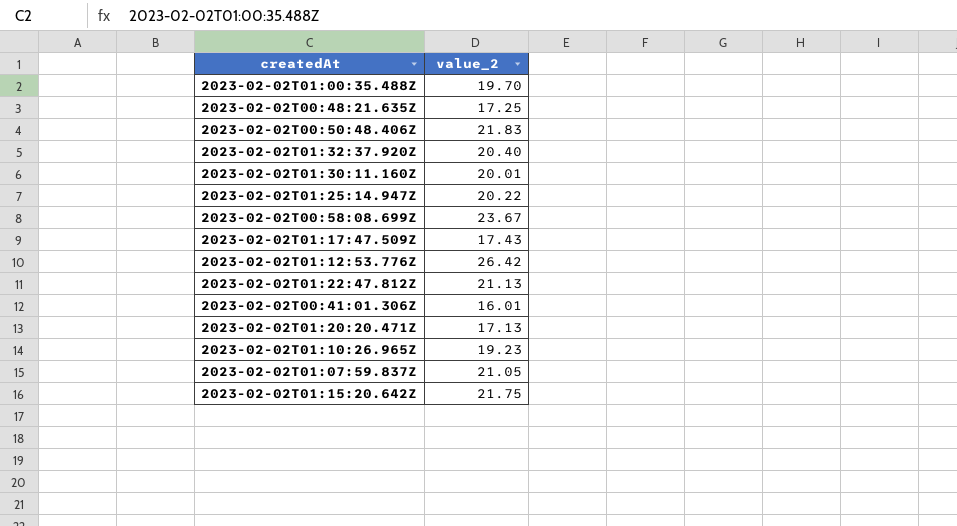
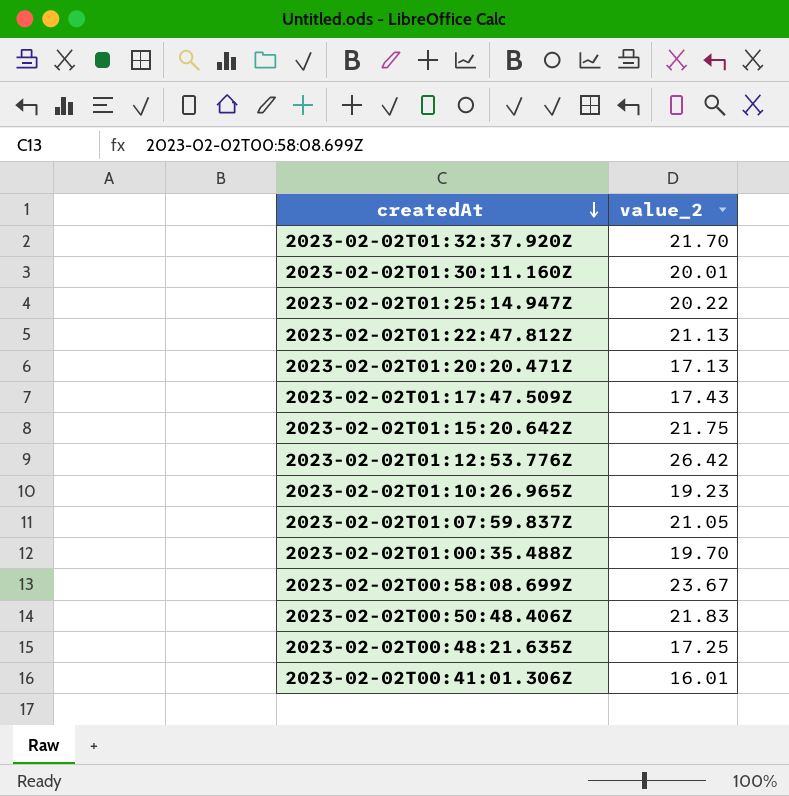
row order: none -> createdAt descending
2023-02-02T01:32:37.920Z | value_2: 20.40 -> 21.70

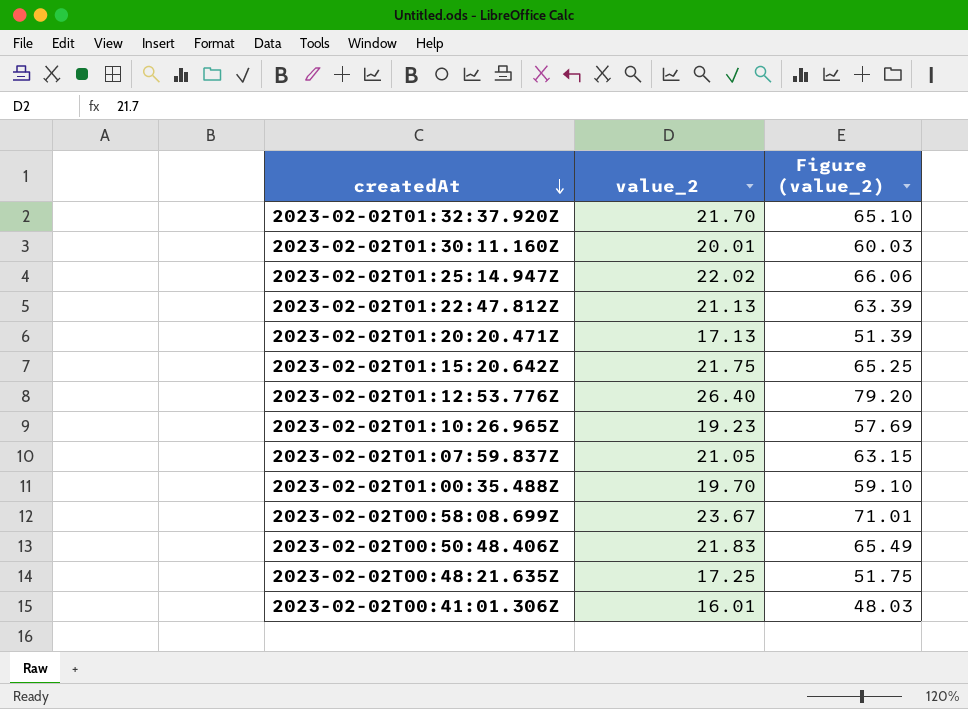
column Figure (value_2) | formula: none -> [value_2] * 3
row 2023-02-02T01:17:47.509Z: 17.43 -> none
2023-02-02T01:25:14.947Z | value_2: 20.22 -> 22.02
2023-02-02T01:12:53.776Z | value_2: 26.42 -> 26.40

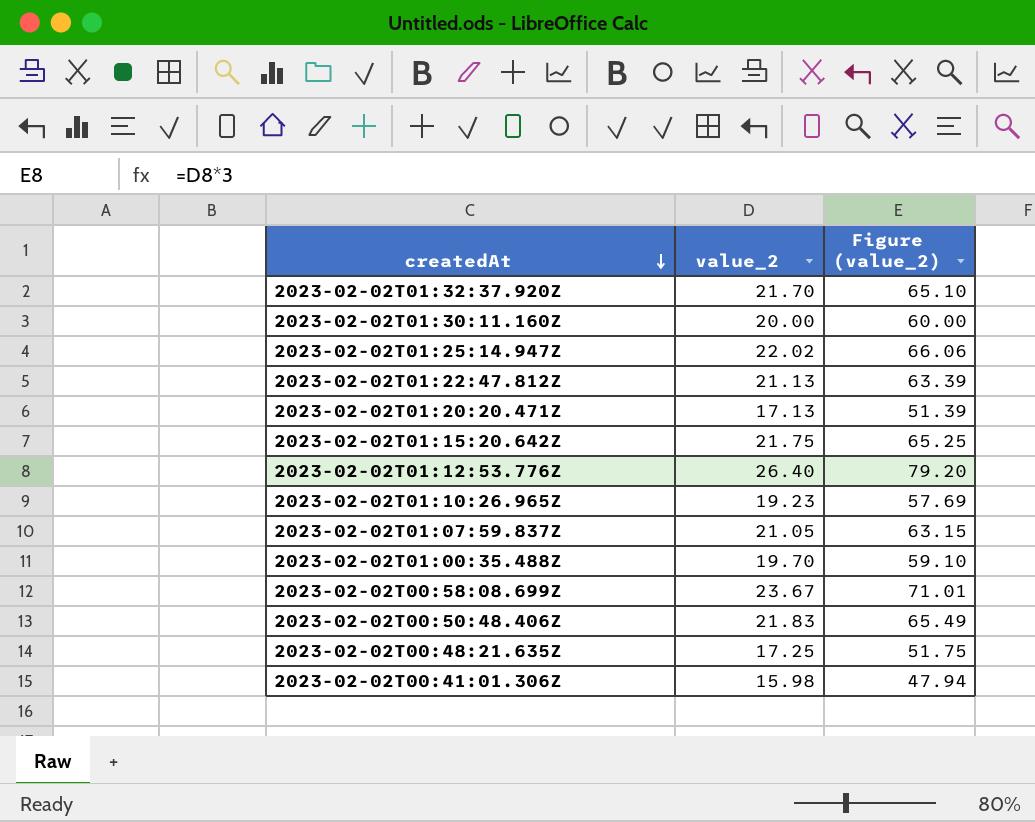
2023-02-02T01:30:11.160Z | value_2: 20.01 -> 20.00
2023-02-02T01:30:11.160Z | Figure (value_2): 60.03 -> 60.00
2023-02-02T00:41:01.306Z | value_2: 16.01 -> 15.98
2023-02-02T00:41:01.306Z | Figure (value_2): 48.03 -> 47.94

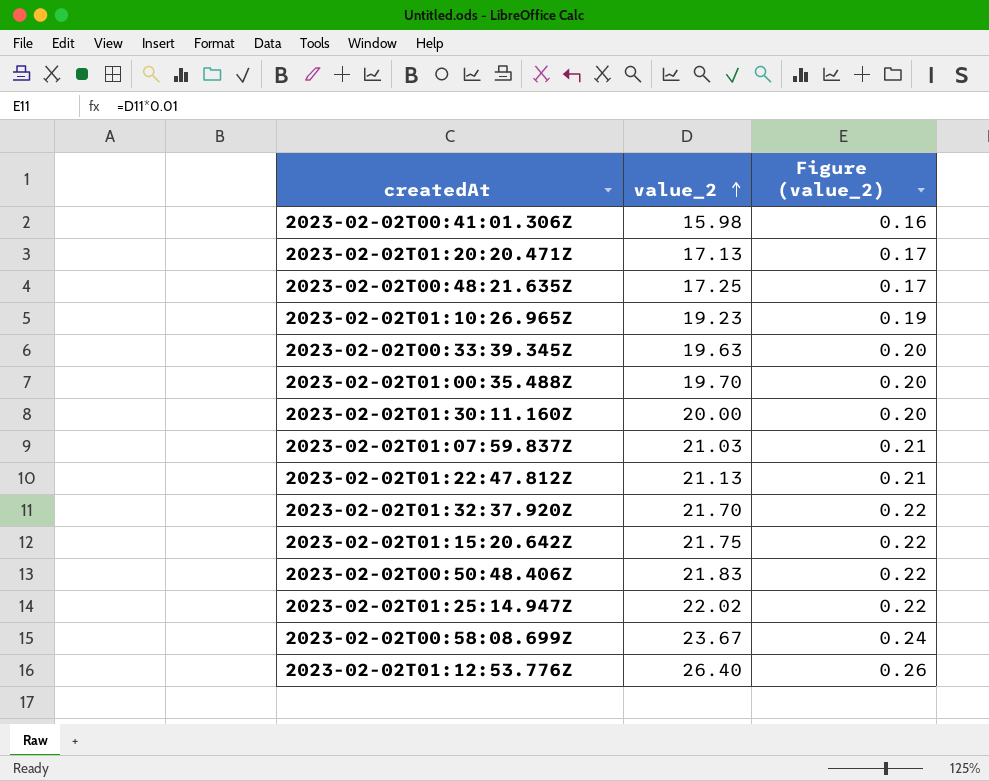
row order: createdAt descending -> value_2 ascending
column Figure (value_2) | formula: [value_2] * 3 -> [value_2] * 0.01
row 2023-02-02T00:33:39.345Z: none -> 19.63 | 0.20
2023-02-02T01:07:59.837Z | value_2: 21.05 -> 21.03

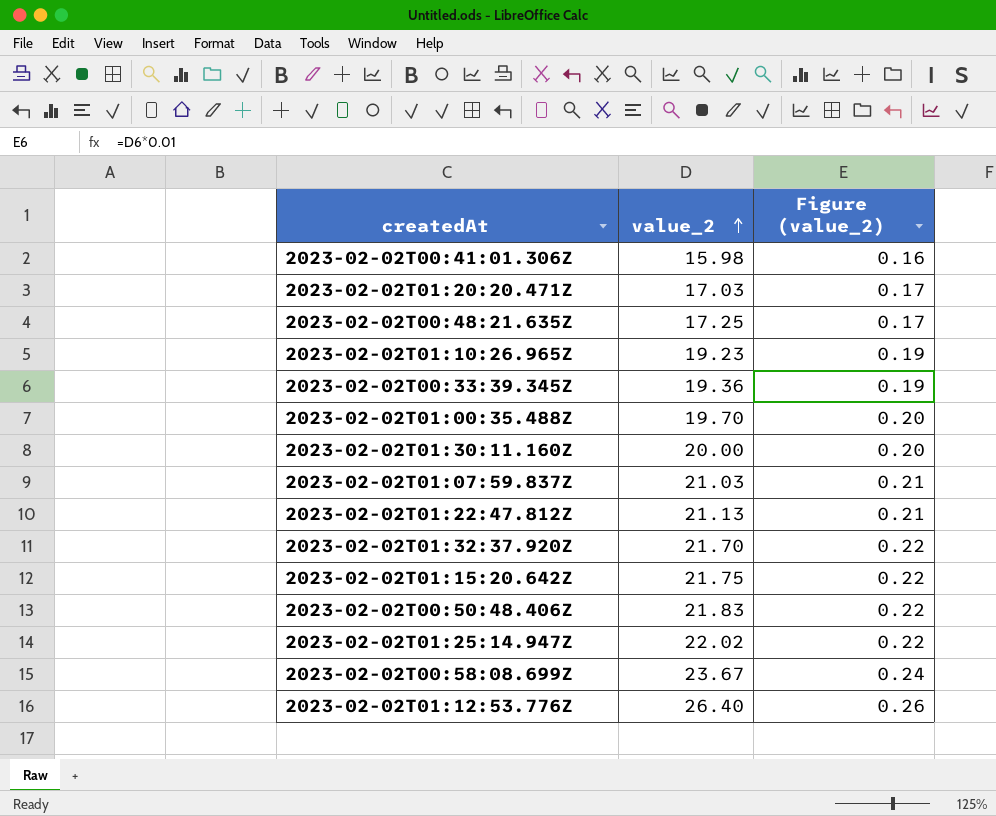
2023-02-02T01:20:20.471Z | value_2: 17.13 -> 17.03
2023-02-02T00:33:39.345Z | value_2: 19.63 -> 19.36
2023-02-02T00:33:39.345Z | Figure (value_2): 0.20 -> 0.19

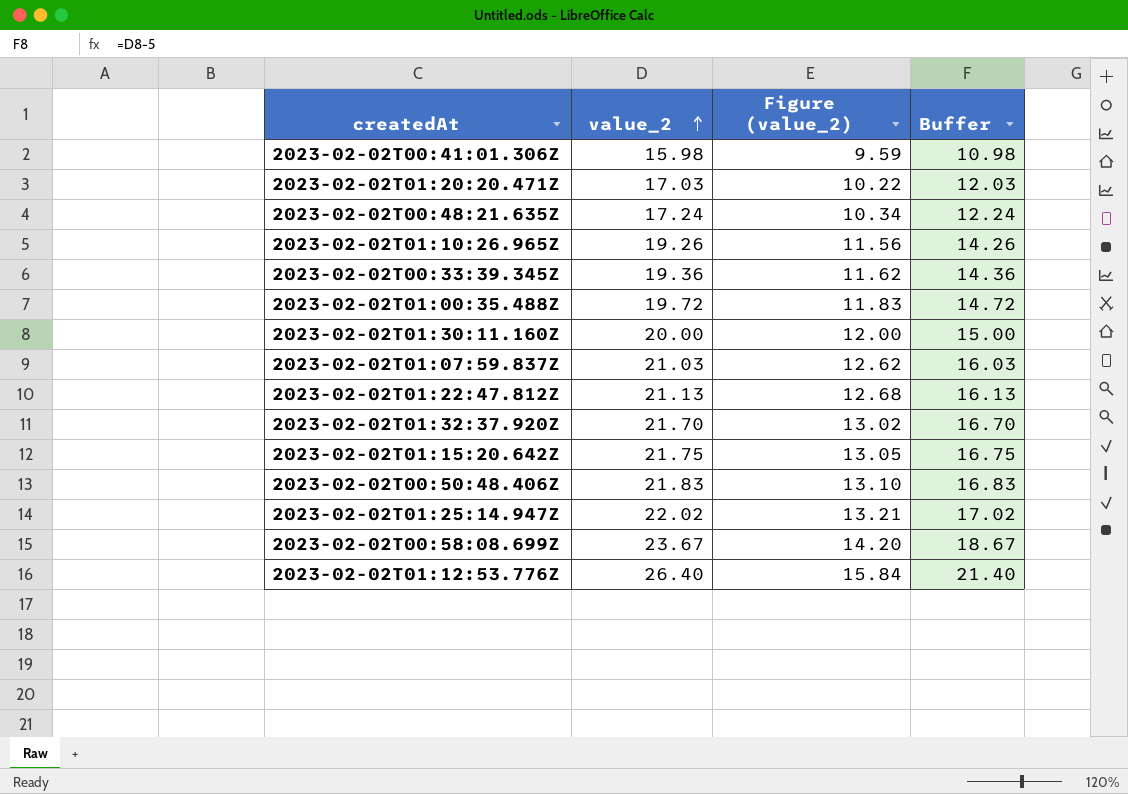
column Figure (value_2) | formula: [value_2] * 0.01 -> [value_2] * 0.6
column Buffer | formula: none -> [value_2] - 5
2023-02-02T00:48:21.635Z | value_2: 17.25 -> 17.24
2023-02-02T01:10:26.965Z | value_2: 19.23 -> 19.26
2023-02-02T01:00:35.488Z | value_2: 19.70 -> 19.72

